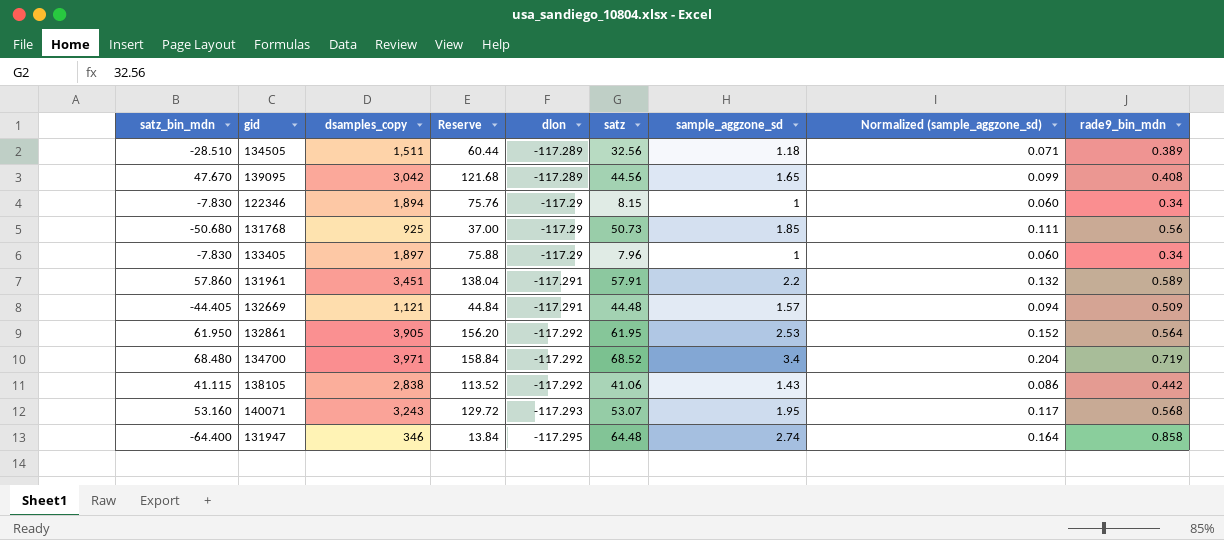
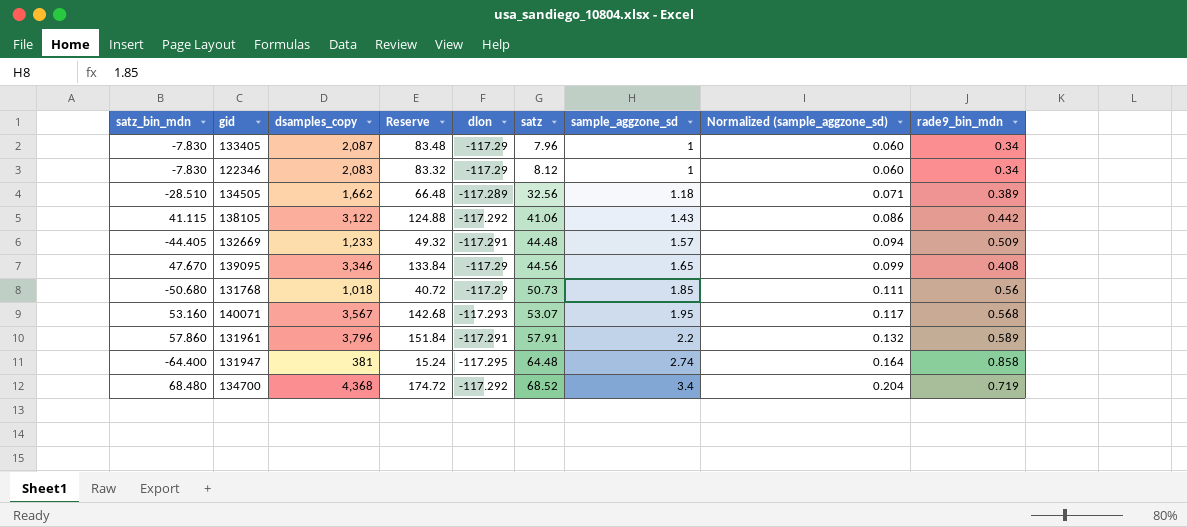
row order: dlon descending -> satz ascending
row 132861: 61.950 | 3,905 | 156.20 | -117.292 | 61.95 | 2.53 | 0.152 | 0.564 -> none
133405 | dsamples_copy: 1,897 -> 2,087
133405 | Reserve: 75.88 -> 83.48
122346 | dsamples_copy: 1,894 -> 2,083
122346 | Reserve: 75.76 -> 83.32
122346 | satz: 8.15 -> 8.12
134505 | dsamples_copy: 1,511 -> 1,662
134505 | Reserve: 60.44 -> 66.48
138105 | dsamples_copy: 2,838 -> 3,122
138105 | Reserve: 113.52 -> 124.88
132669 | dsamples_copy: 1,121 -> 1,233
132669 | Reserve: 44.84 -> 49.32
139095 | dsamples_copy: 3,042 -> 3,346
139095 | Reserve: 121.68 -> 133.84
139095 | dlon: -117.289 -> -117.29
131768 | dsamples_copy: 925 -> 1,018
131768 | Reserve: 37.00 -> 40.72
140071 | dsamples_copy: 3,243 -> 3,567
140071 | Reserve: 129.72 -> 142.68
131961 | dsamples_copy: 3,451 -> 3,796
131961 | Reserve: 138.04 -> 151.84
131947 | dsamples_copy: 346 -> 381
131947 | Reserve: 13.84 -> 15.24
134700 | dsamples_copy: 3,971 -> 4,368
134700 | Reserve: 158.84 -> 174.72

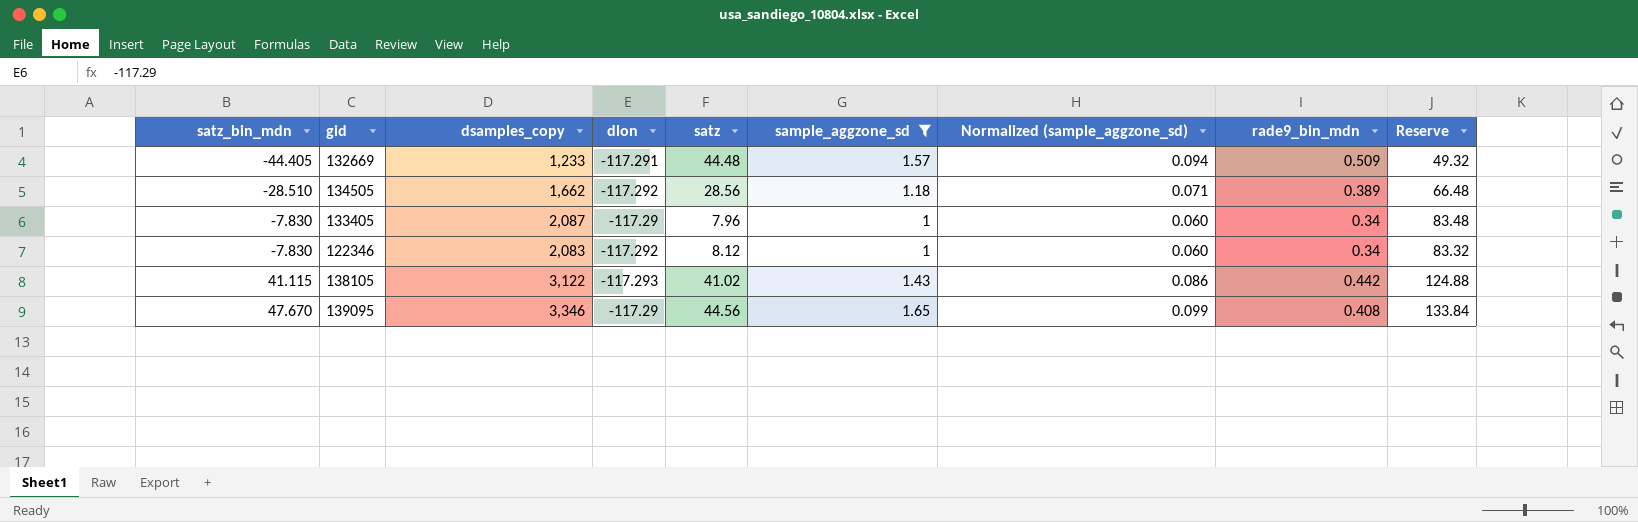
filter: none -> sample_aggzone_sd <= 1.65
row order: satz ascending -> satz_bin_mdn ascending
column Reserve | position: 4 -> 9
134505 | dlon: -117.289 -> -117.292
134505 | satz: 32.56 -> 28.56
122346 | dlon: -117.29 -> -117.292
138105 | dlon: -117.292 -> -117.293
138105 | satz: 41.06 -> 41.02

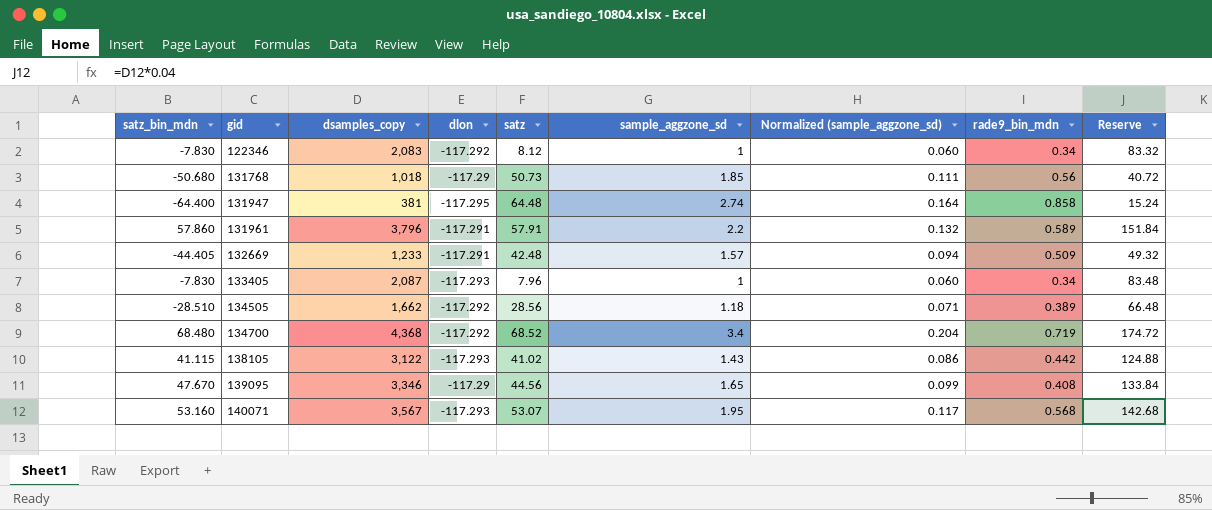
filter: sample_aggzone_sd <= 1.65 -> none
row order: satz_bin_mdn ascending -> gid ascending
132669 | satz: 44.48 -> 42.48
133405 | dlon: -117.29 -> -117.293

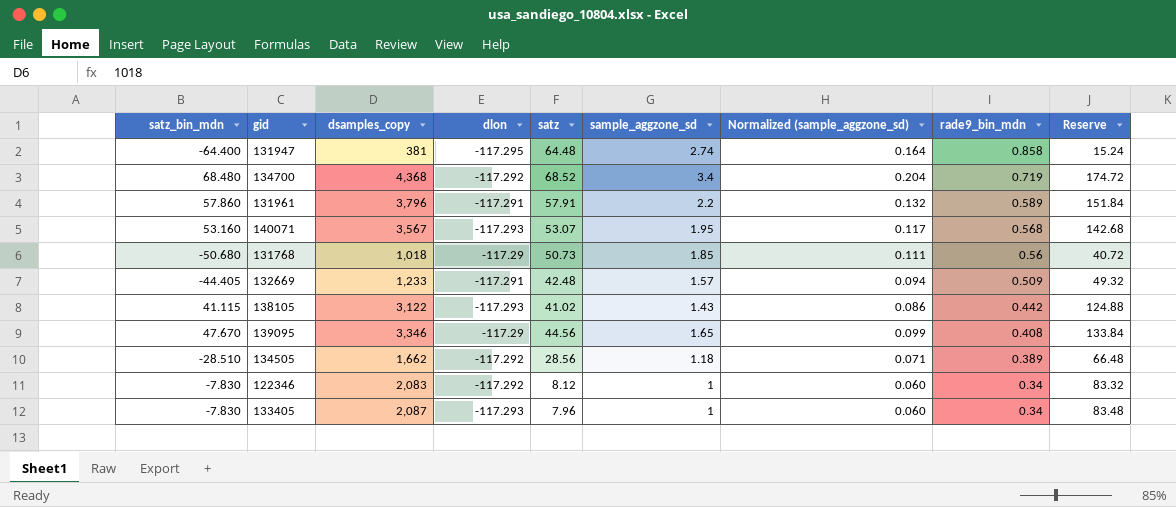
row order: gid ascending -> rade9_bin_mdn descending

